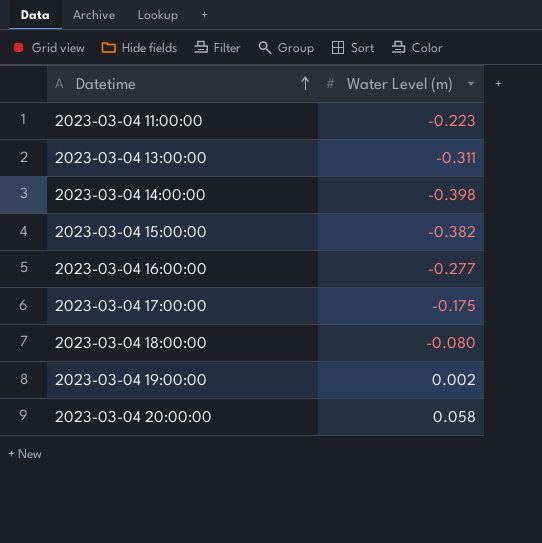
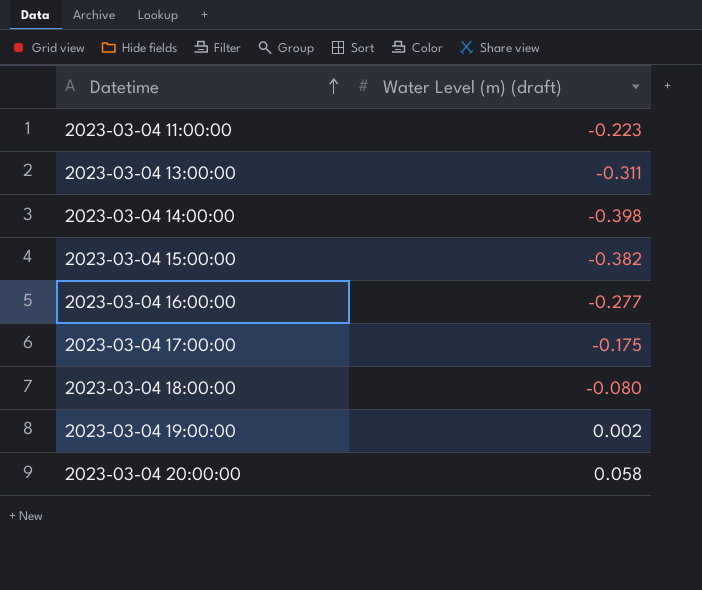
column name: Water Level (m) -> Water Level (m) (draft)

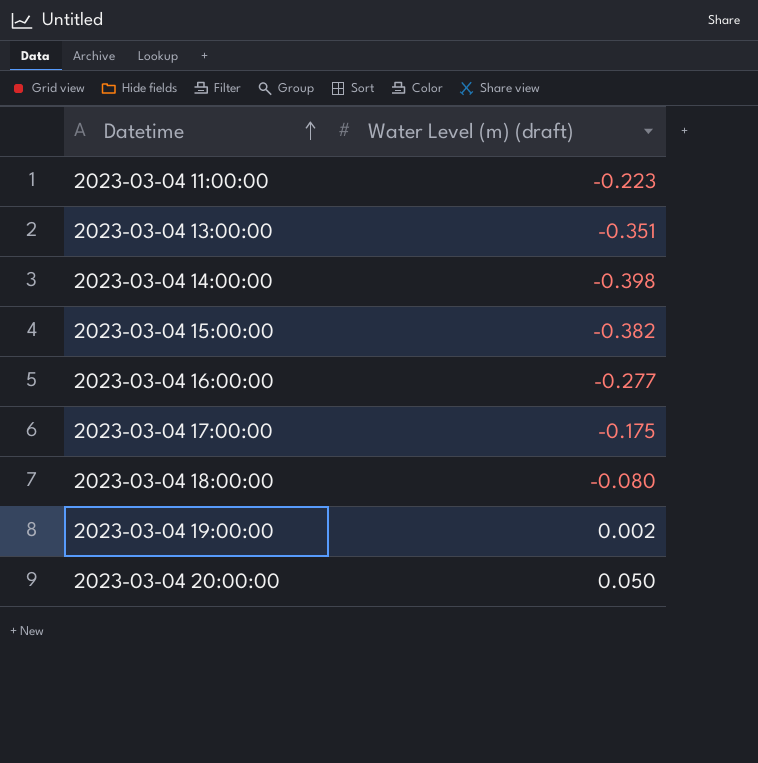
2023-03-04 13:00:00 | Water Level (m) (draft): -0.311 -> -0.351
2023-03-04 20:00:00 | Water Level (m) (draft): 0.058 -> 0.050

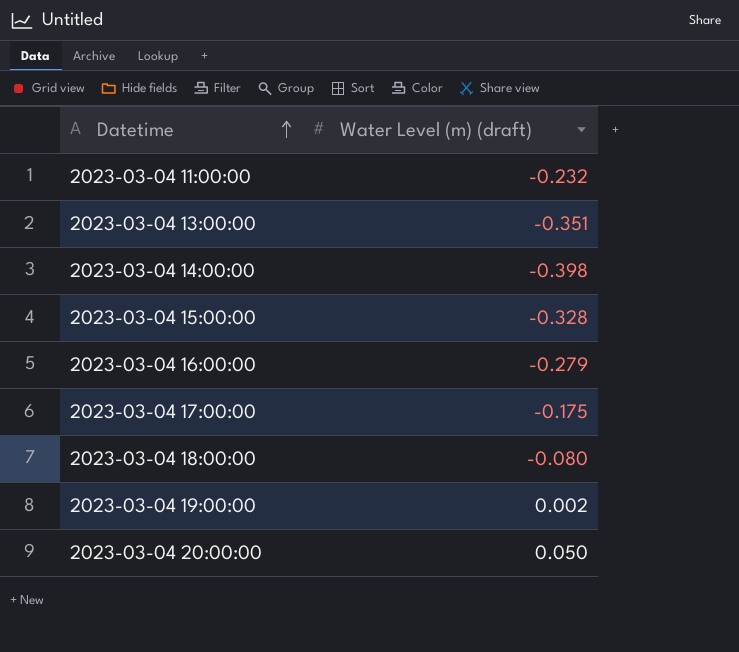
2023-03-04 11:00:00 | Water Level (m) (draft): -0.223 -> -0.232
2023-03-04 15:00:00 | Water Level (m) (draft): -0.382 -> -0.328
2023-03-04 16:00:00 | Water Level (m) (draft): -0.277 -> -0.279

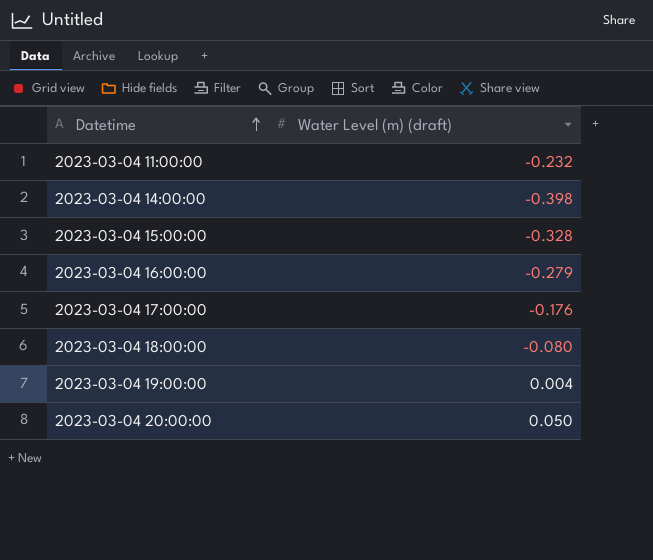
row 2023-03-04 13:00:00: -0.351 -> none
2023-03-04 17:00:00 | Water Level (m) (draft): -0.175 -> -0.176
2023-03-04 19:00:00 | Water Level (m) (draft): 0.002 -> 0.004

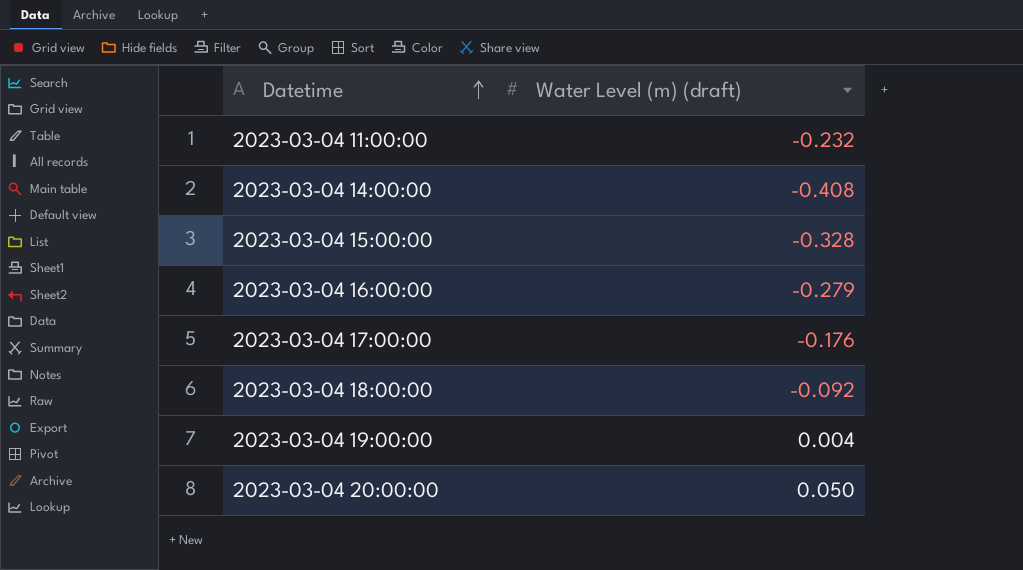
2023-03-04 14:00:00 | Water Level (m) (draft): -0.398 -> -0.408
2023-03-04 18:00:00 | Water Level (m) (draft): -0.080 -> -0.092

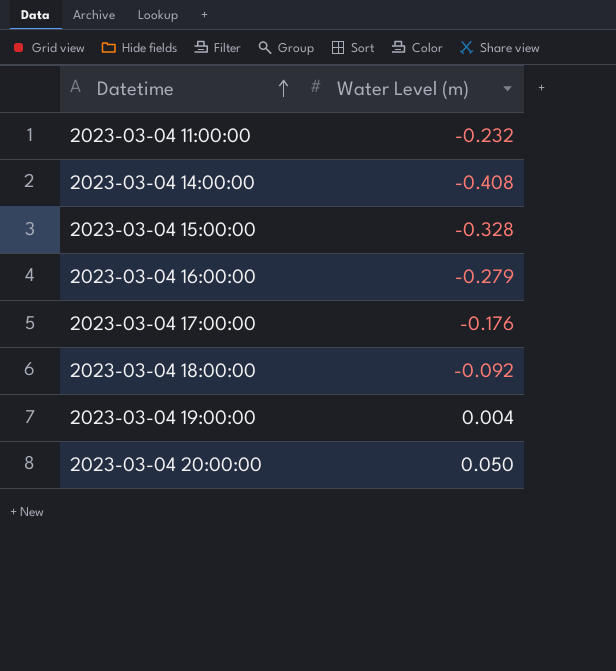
column name: Water Level (m) (draft) -> Water Level (m)

